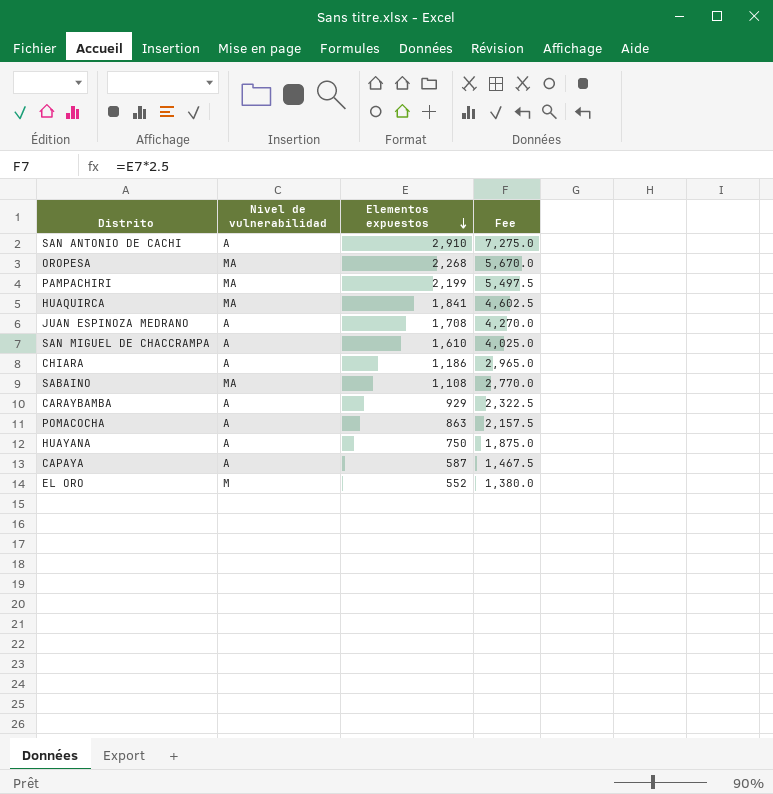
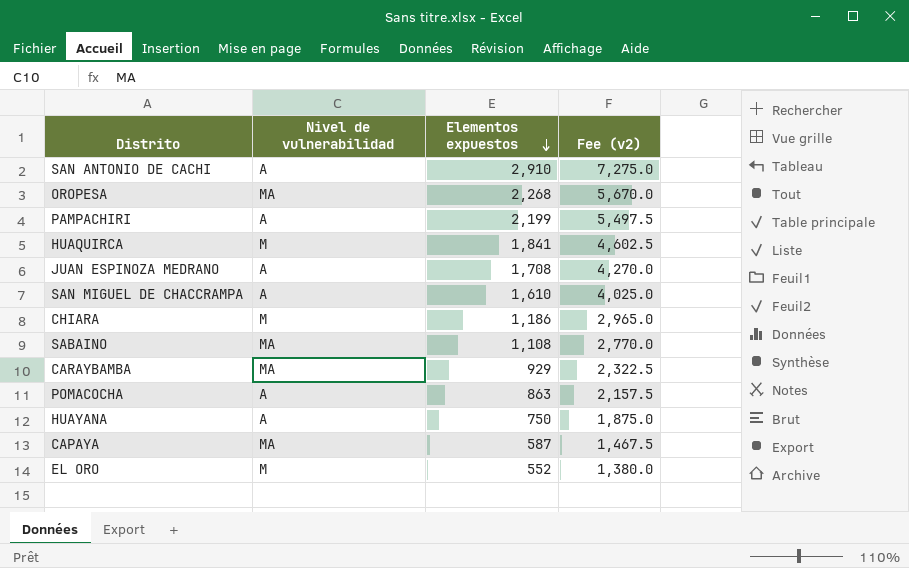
column name: Fee -> Fee (v2)
PAMPACHIRI | Nivel de vulnerabilidad: MA -> A
HUAQUIRCA | Nivel de vulnerabilidad: MA -> M
CHIARA | Nivel de vulnerabilidad: A -> M
CARAYBAMBA | Nivel de vulnerabilidad: A -> MA
CAPAYA | Nivel de vulnerabilidad: A -> MA

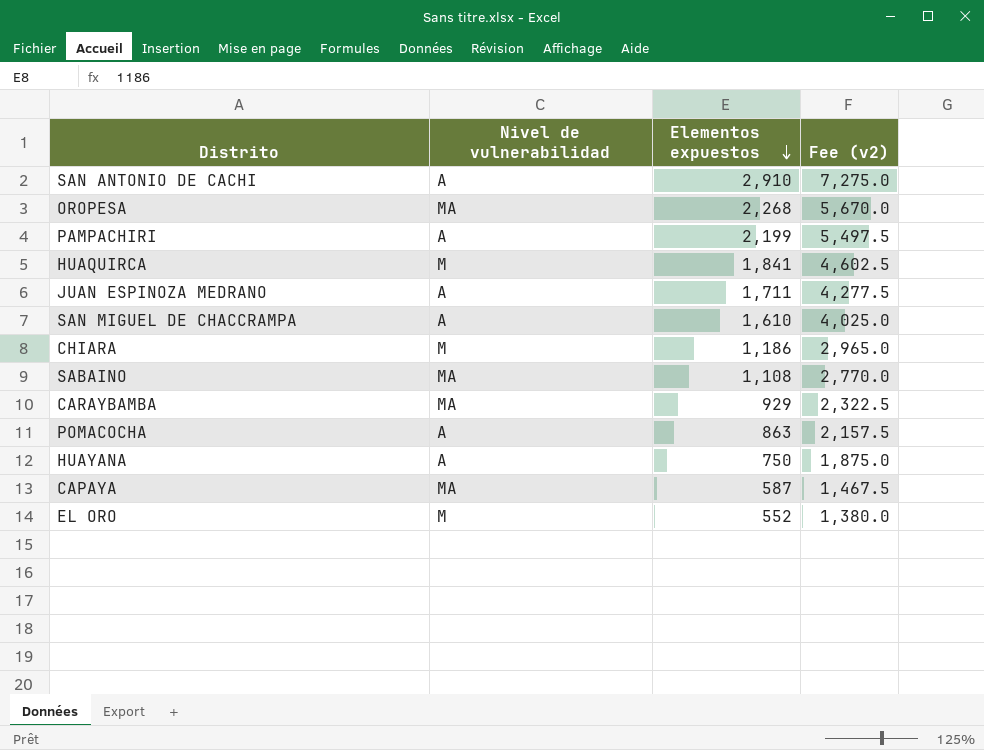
JUAN ESPINOZA MEDRANO | Elementos expuestos: 1,708 -> 1,711
JUAN ESPINOZA MEDRANO | Fee (v2): 4,270.0 -> 4,277.5

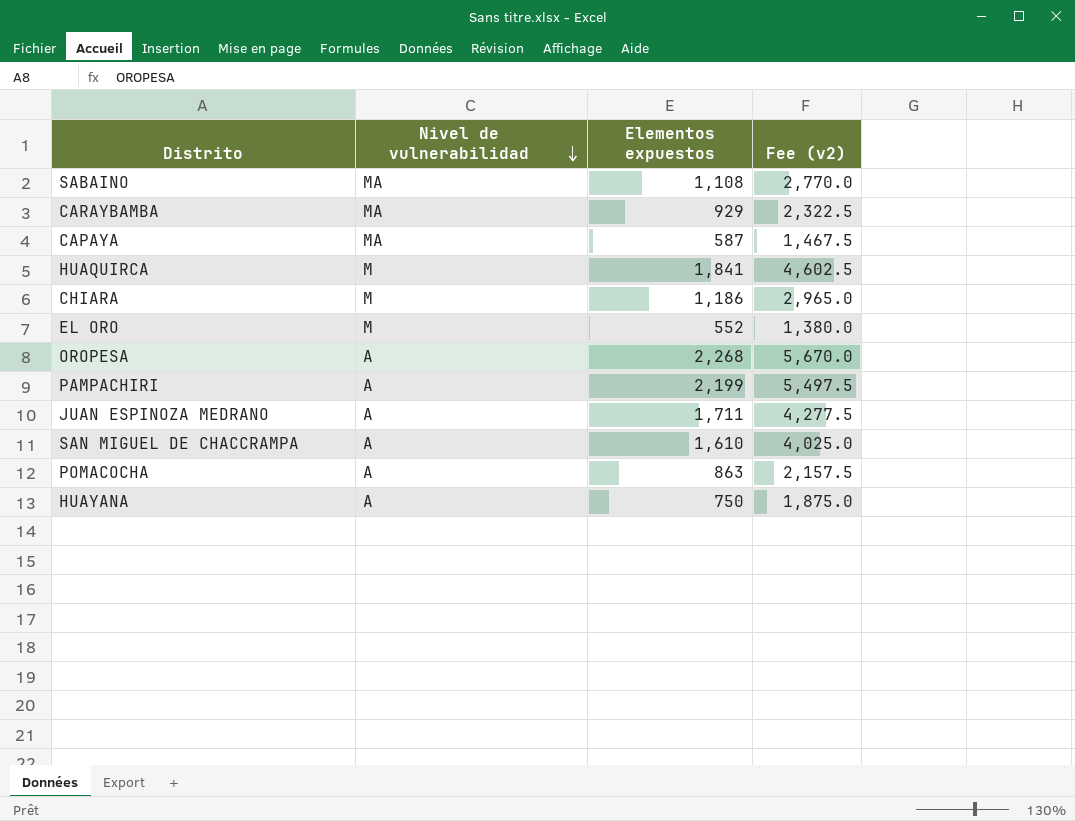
row order: Elementos expuestos descending -> Nivel de vulnerabilidad descending
row SAN ANTONIO DE CACHI: A | 2,910 | 7,275.0 -> none
OROPESA | Nivel de vulnerabilidad: MA -> A

